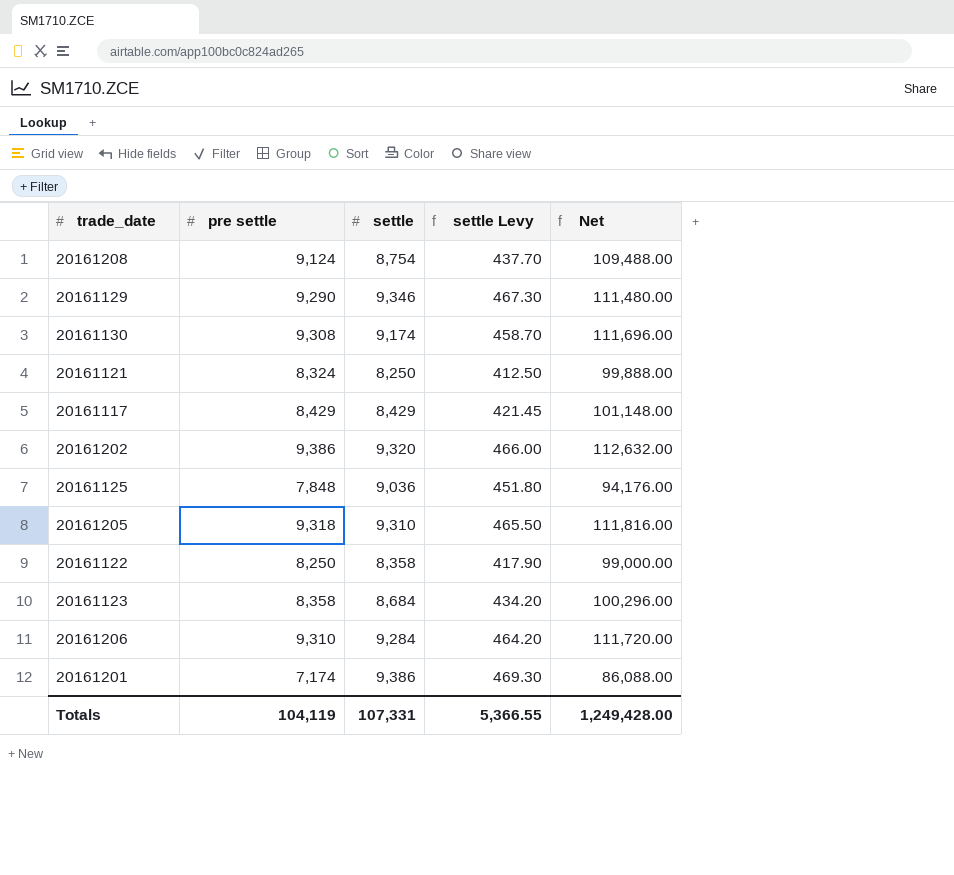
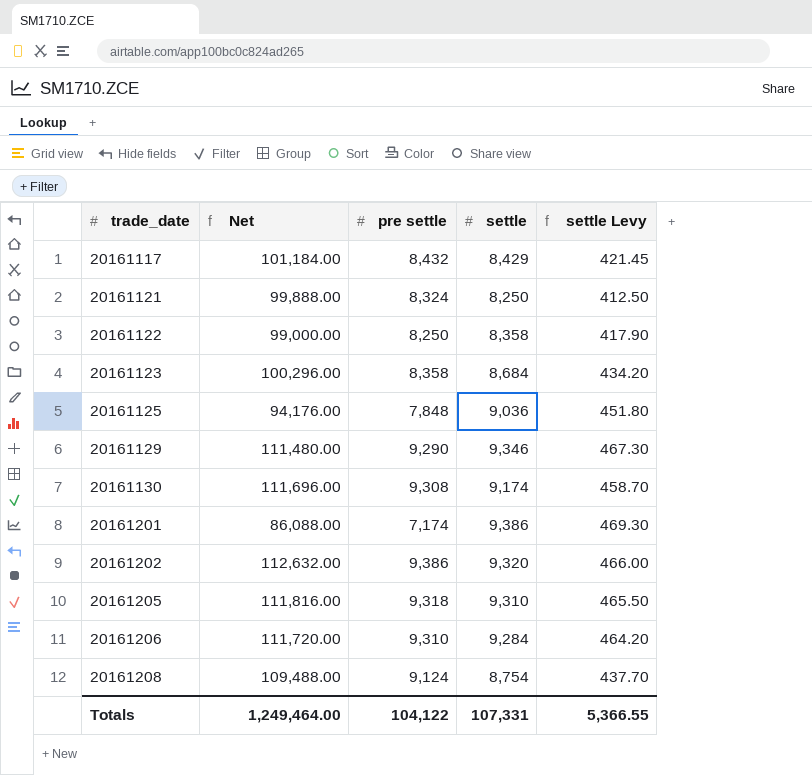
row order: none -> trade_date ascending
column Net | position: 5 -> 2
20161117 | Net: 101,148.00 -> 101,184.00
20161117 | pre settle: 8,429 -> 8,432
Totals | Net: 1,249,428.00 -> 1,249,464.00
Totals | pre settle: 104,119 -> 104,122

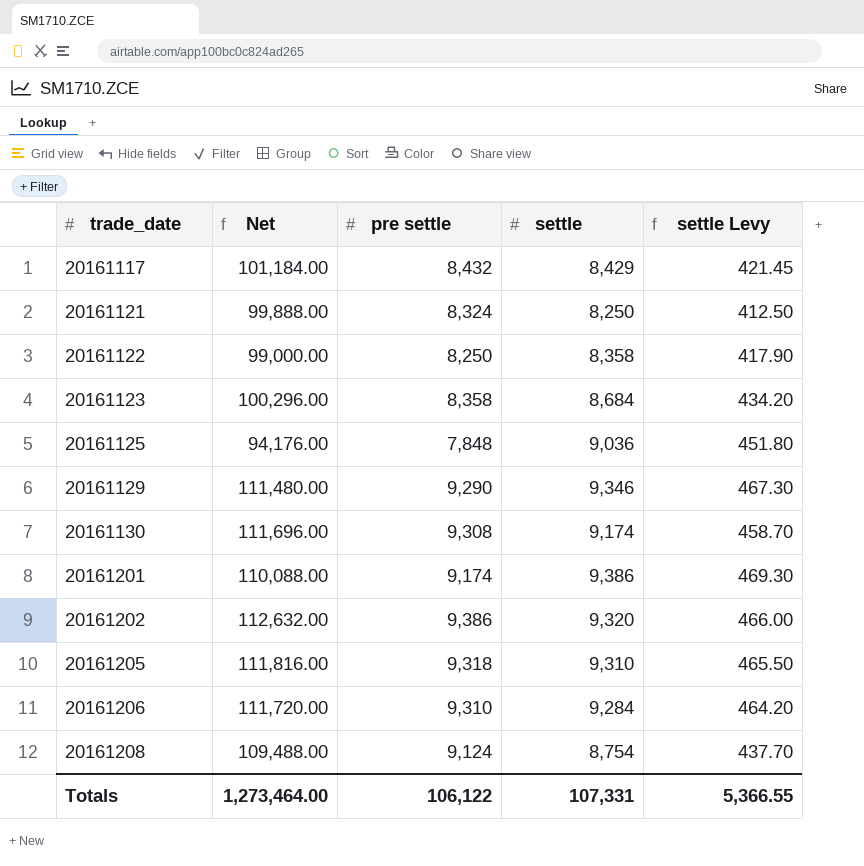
20161201 | Net: 86,088.00 -> 110,088.00
20161201 | pre settle: 7,174 -> 9,174
Totals | Net: 1,249,464.00 -> 1,273,464.00
Totals | pre settle: 104,122 -> 106,122

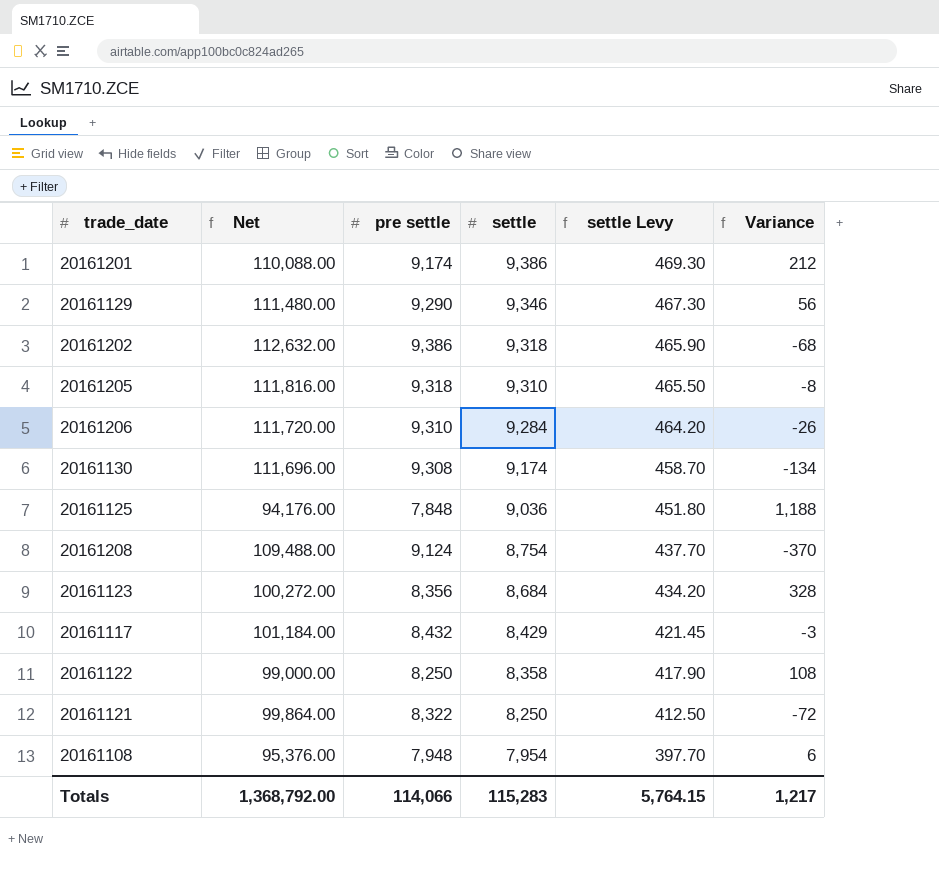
row order: trade_date ascending -> settle descending
column Variance | formula: none -> [settle] - [pre settle]
20161202 | settle: 9,320 -> 9,318
20161202 | settle Levy: 466.00 -> 465.90
20161123 | Net: 100,296.00 -> 100,272.00
20161123 | pre settle: 8,358 -> 8,356
20161121 | Net: 99,888.00 -> 99,864.00
20161121 | pre settle: 8,324 -> 8,322
row 20161108: none -> 95,376.00 | 7,948 | 7,954 | 397.70 | 6
Totals | Net: 1,273,464.00 -> 1,368,792.00
Totals | pre settle: 106,122 -> 114,066
Totals | settle: 107,331 -> 115,283
Totals | settle Levy: 5,366.55 -> 5,764.15

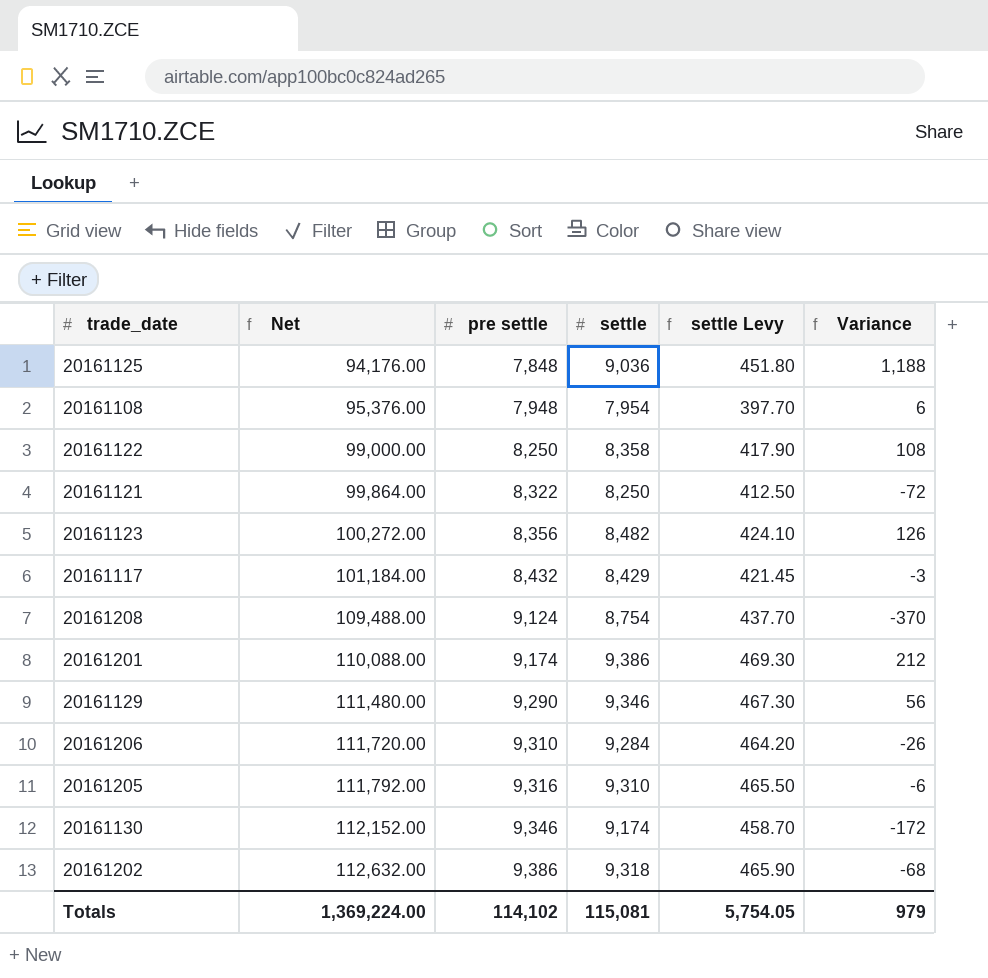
row order: settle descending -> Net ascending
20161123 | settle: 8,684 -> 8,482
20161123 | settle Levy: 434.20 -> 424.10
20161123 | Variance: 328 -> 126
20161205 | Net: 111,816.00 -> 111,792.00
20161205 | pre settle: 9,318 -> 9,316
20161205 | Variance: -8 -> -6
20161130 | Net: 111,696.00 -> 112,152.00
20161130 | pre settle: 9,308 -> 9,346
20161130 | Variance: -134 -> -172
Totals | Net: 1,368,792.00 -> 1,369,224.00
Totals | pre settle: 114,066 -> 114,102
Totals | settle: 115,283 -> 115,081
Totals | settle Levy: 5,764.15 -> 5,754.05
Totals | Variance: 1,217 -> 979

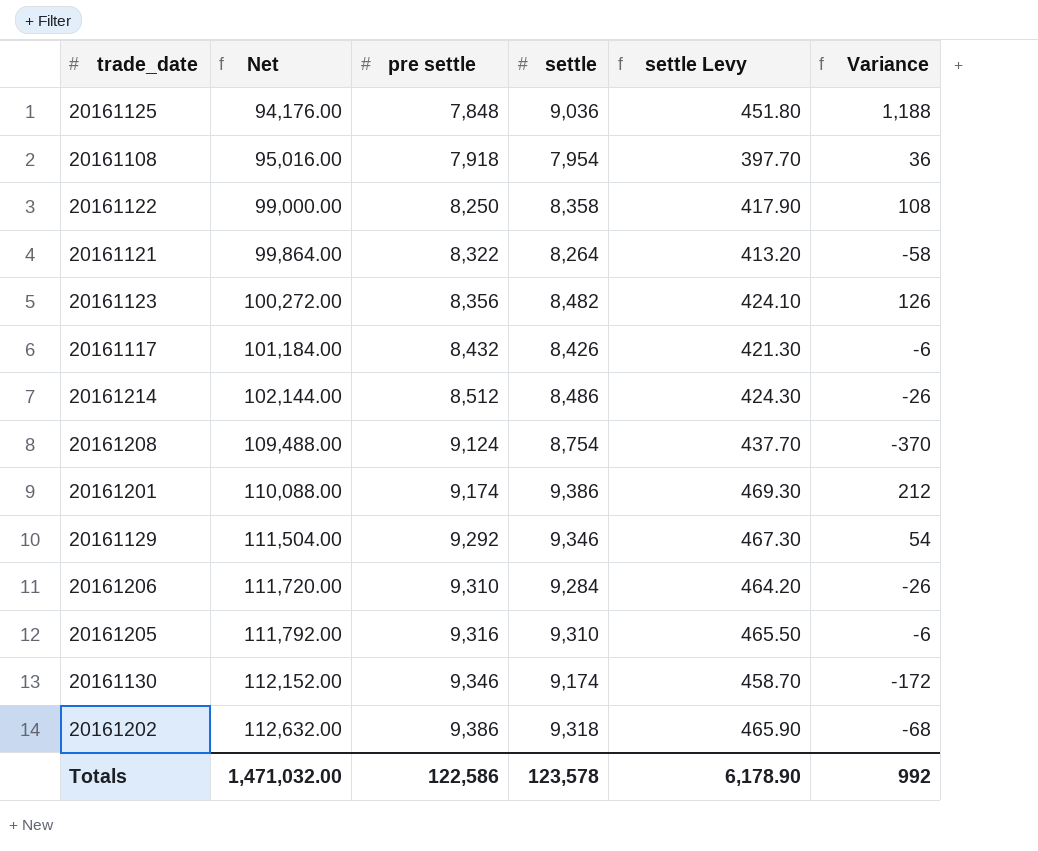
20161108 | Net: 95,376.00 -> 95,016.00
20161108 | pre settle: 7,948 -> 7,918
20161108 | Variance: 6 -> 36
20161121 | settle: 8,250 -> 8,264
20161121 | settle Levy: 412.50 -> 413.20
20161121 | Variance: -72 -> -58
20161117 | settle: 8,429 -> 8,426
20161117 | settle Levy: 421.45 -> 421.30
20161117 | Variance: -3 -> -6
row 20161214: none -> 102,144.00 | 8,512 | 8,486 | 424.30 | -26
20161129 | Net: 111,480.00 -> 111,504.00
20161129 | pre settle: 9,290 -> 9,292
20161129 | Variance: 56 -> 54
Totals | Net: 1,369,224.00 -> 1,471,032.00
Totals | pre settle: 114,102 -> 122,586
Totals | settle: 115,081 -> 123,578
Totals | settle Levy: 5,754.05 -> 6,178.90
Totals | Variance: 979 -> 992

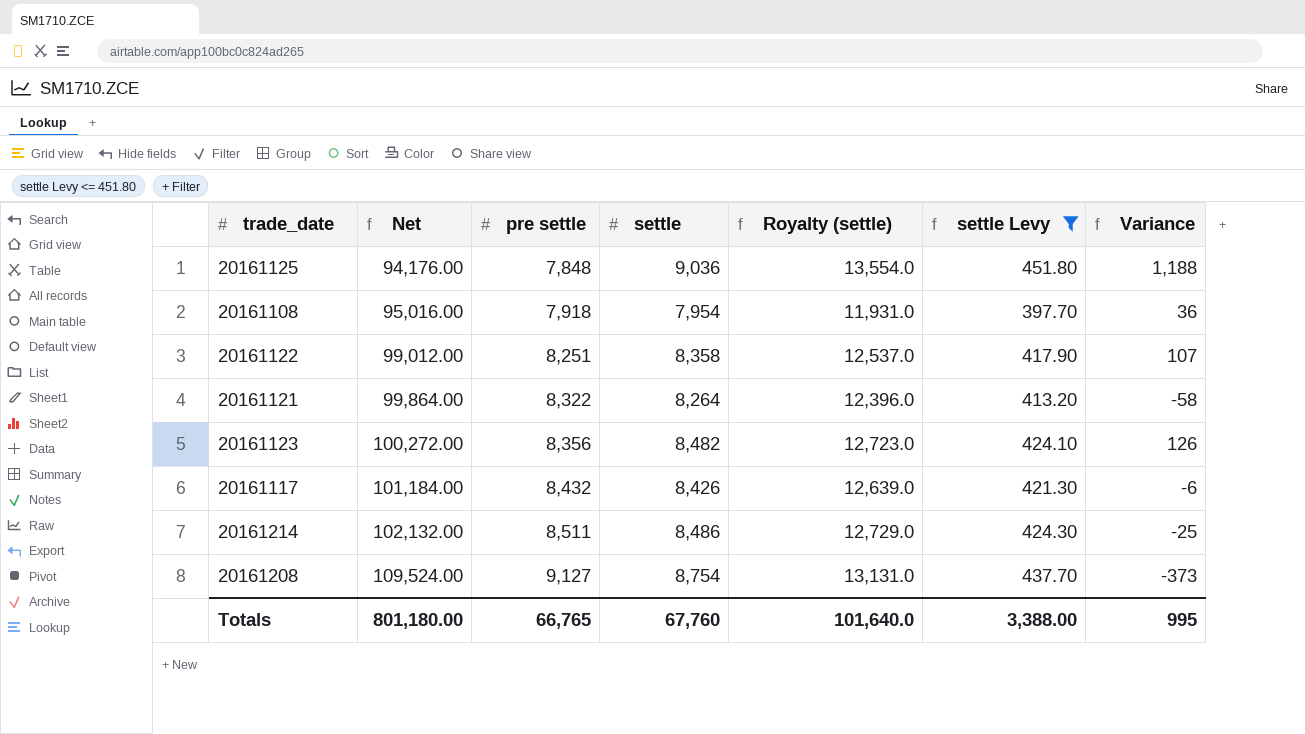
filter: none -> settle Levy <= 451.80
column Royalty (settle) | formula: none -> [settle] * 1.5
20161122 | Net: 99,000.00 -> 99,012.00
20161122 | pre settle: 8,250 -> 8,251
20161122 | Variance: 108 -> 107
20161214 | Net: 102,144.00 -> 102,132.00
20161214 | pre settle: 8,512 -> 8,511
20161214 | Variance: -26 -> -25
20161208 | Net: 109,488.00 -> 109,524.00
20161208 | pre settle: 9,124 -> 9,127
20161208 | Variance: -370 -> -373
Totals | Net: 1,471,032.00 -> 801,180.00
Totals | pre settle: 122,586 -> 66,765
Totals | settle: 123,578 -> 67,760
Totals | settle Levy: 6,178.90 -> 3,388.00
Totals | Variance: 992 -> 995

